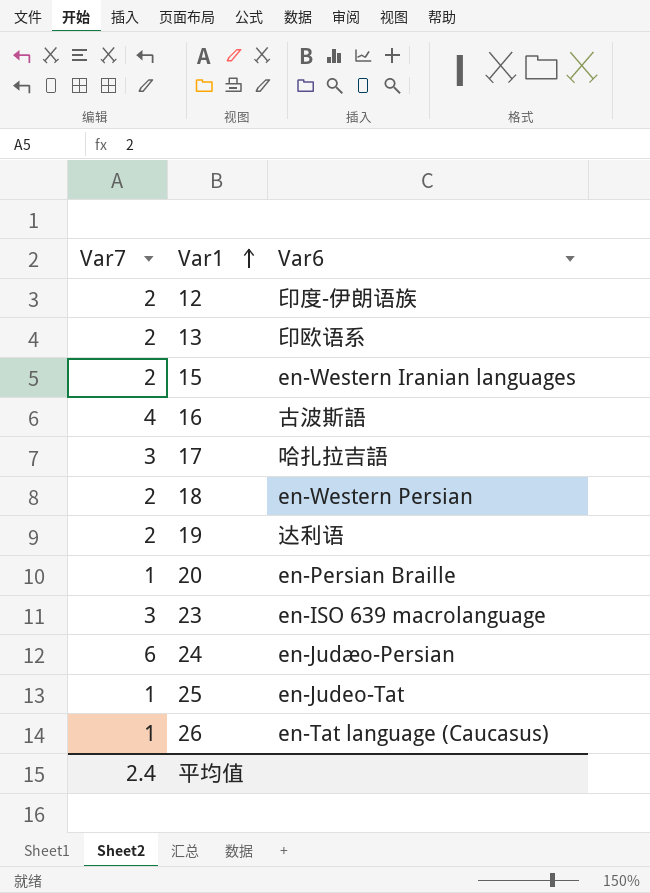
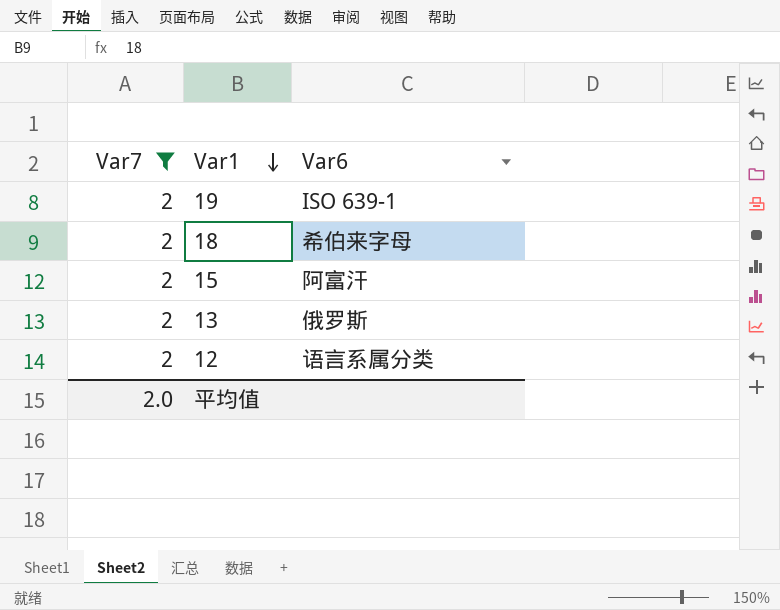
filter: none -> Var7 = 2
row order: Var1 ascending -> Var1 descending
19 | Var6: 达利语 -> ISO 639-1
18 | Var6: en-Western Persian -> 希伯来字母
15 | Var6: en-Western Iranian languages -> 阿富汗
13 | Var6: 印欧语系 -> 俄罗斯
12 | Var6: 印度-伊朗语族 -> 语言系属分类
平均值 | Var7: 2.4 -> 2.0

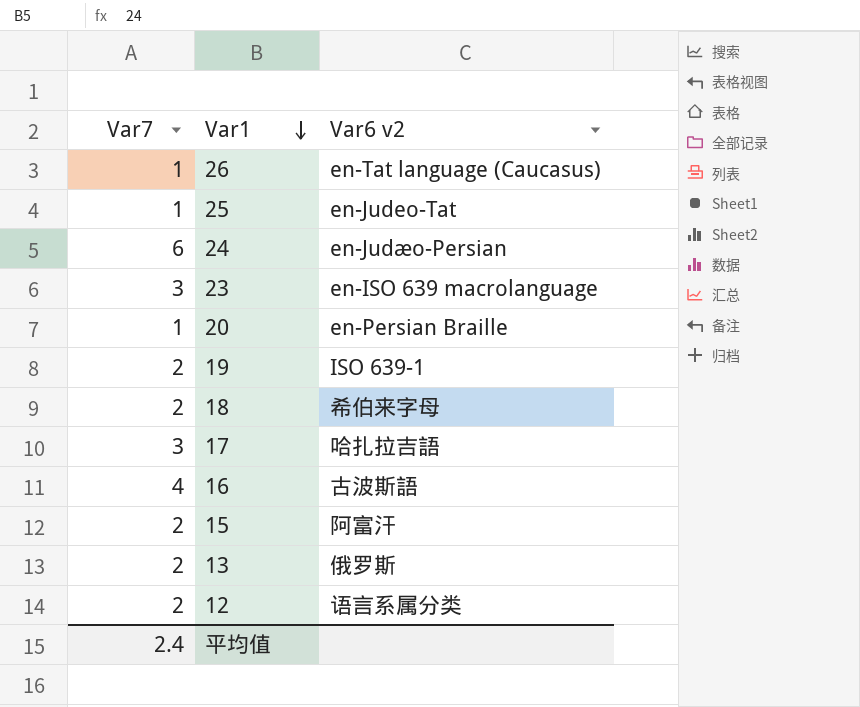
filter: Var7 = 2 -> none
column name: Var6 -> Var6 v2
平均值 | Var7: 2.0 -> 2.4

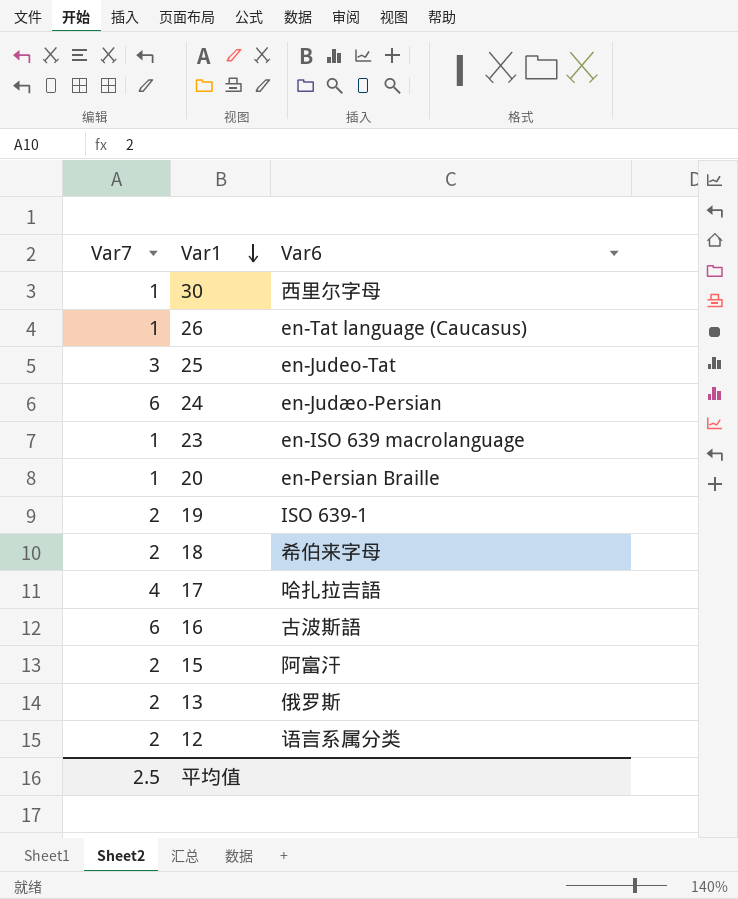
column name: Var6 v2 -> Var6
row 30: none -> 1 | 西里尔字母
25 | Var7: 1 -> 3
23 | Var7: 3 -> 1
17 | Var7: 3 -> 4
16 | Var7: 4 -> 6
平均值 | Var7: 2.4 -> 2.5

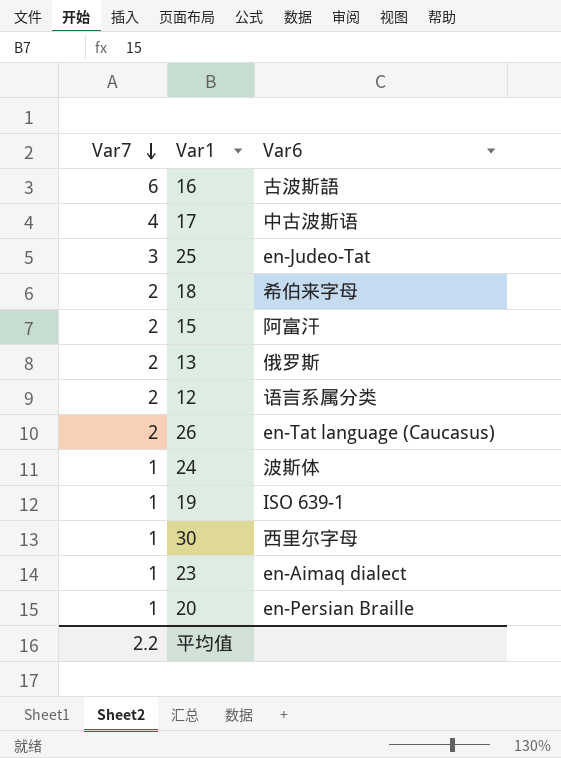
row order: Var1 descending -> Var7 descending
17 | Var6: 哈扎拉吉語 -> 中古波斯语
26 | Var7: 1 -> 2
24 | Var7: 6 -> 1
24 | Var6: en-Judæo-Persian -> 波斯体
19 | Var7: 2 -> 1
23 | Var6: en-ISO 639 macrolanguage -> en-Aimaq dialect
平均值 | Var7: 2.5 -> 2.2

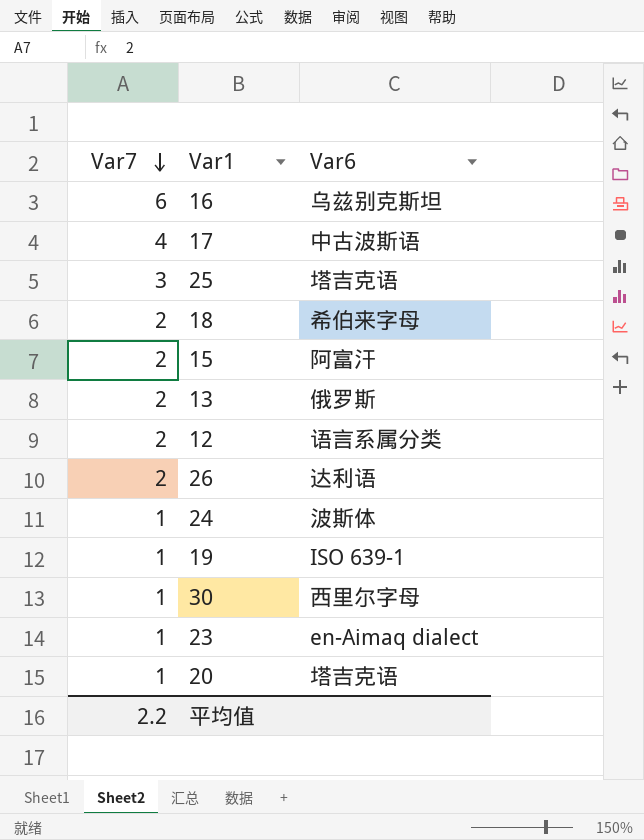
16 | Var6: 古波斯語 -> 乌兹别克斯坦
25 | Var6: en-Judeo-Tat -> 塔吉克语
26 | Var6: en-Tat language (Caucasus) -> 达利语
20 | Var6: en-Persian Braille -> 塔吉克语

